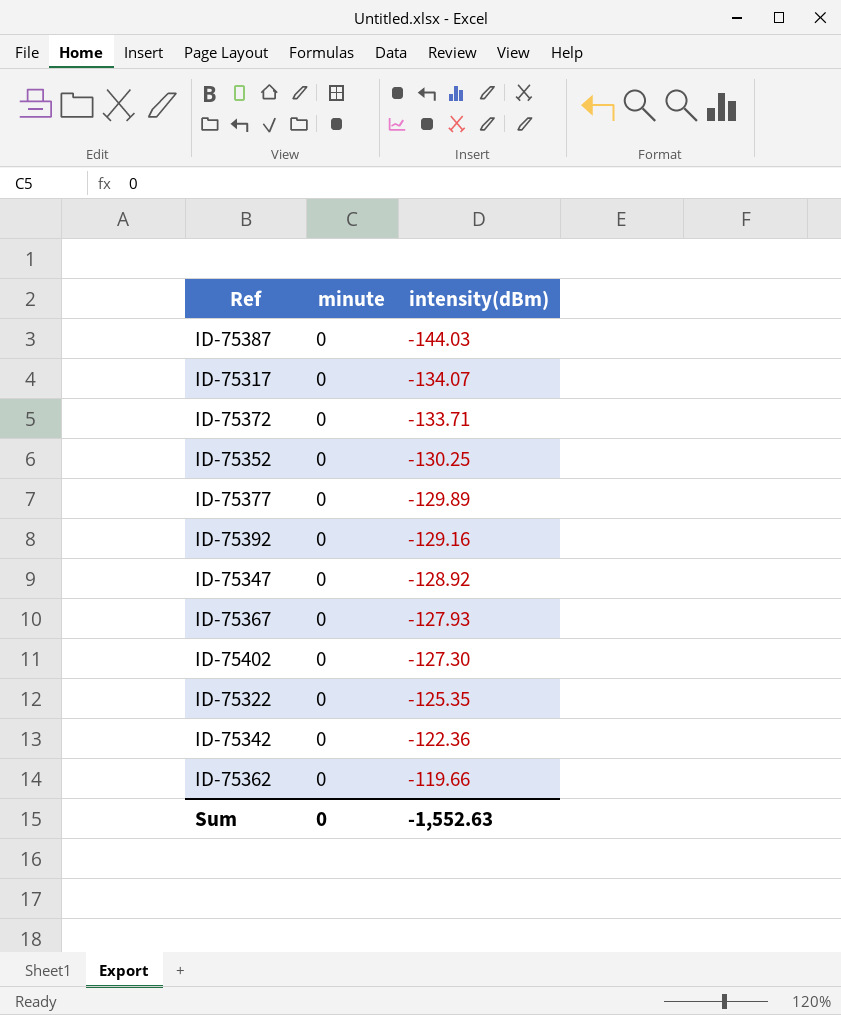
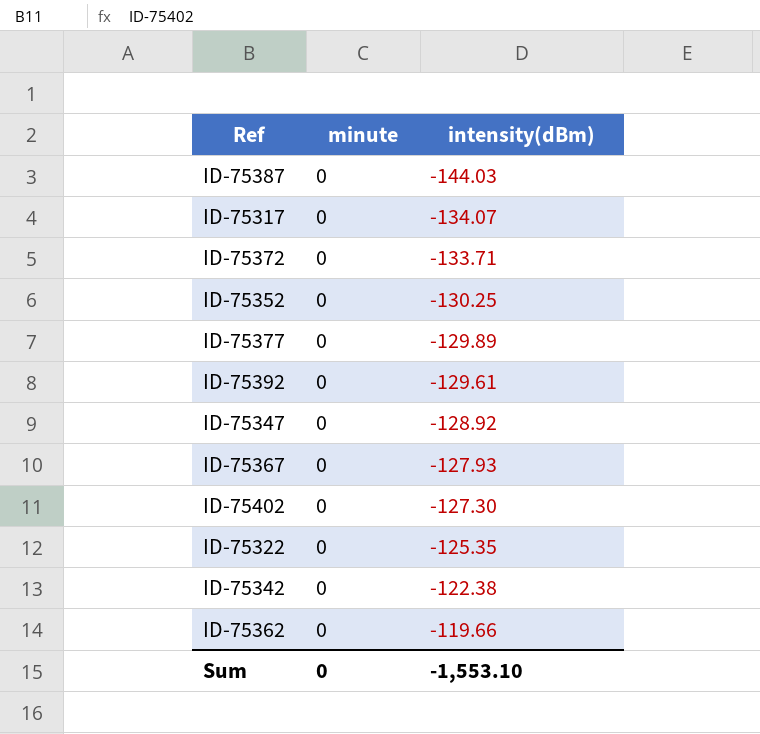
ID-75392 | intensity(dBm): -129.16 -> -129.61
ID-75342 | intensity(dBm): -122.36 -> -122.38
Sum | intensity(dBm): -1,552.63 -> -1,553.10

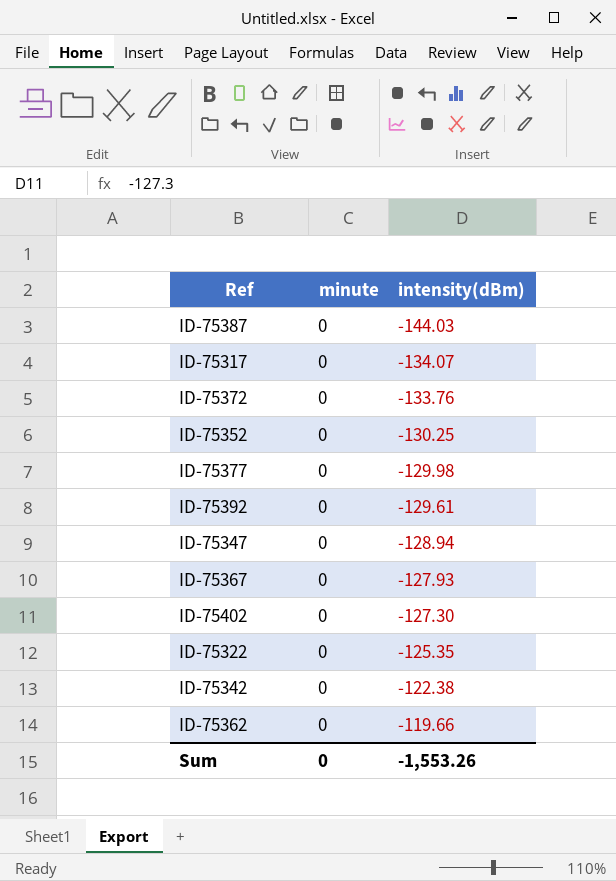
ID-75372 | intensity(dBm): -133.71 -> -133.76
ID-75377 | intensity(dBm): -129.89 -> -129.98
ID-75347 | intensity(dBm): -128.92 -> -128.94
Sum | intensity(dBm): -1,553.10 -> -1,553.26

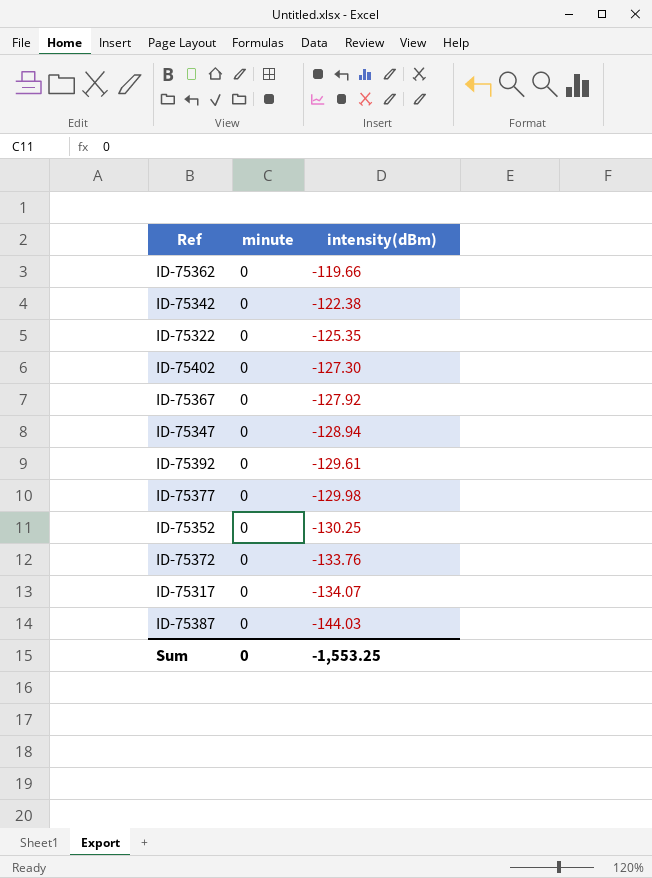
row order: intensity(dBm) ascending -> intensity(dBm) descending
ID-75367 | intensity(dBm): -127.93 -> -127.92
Sum | intensity(dBm): -1,553.26 -> -1,553.25

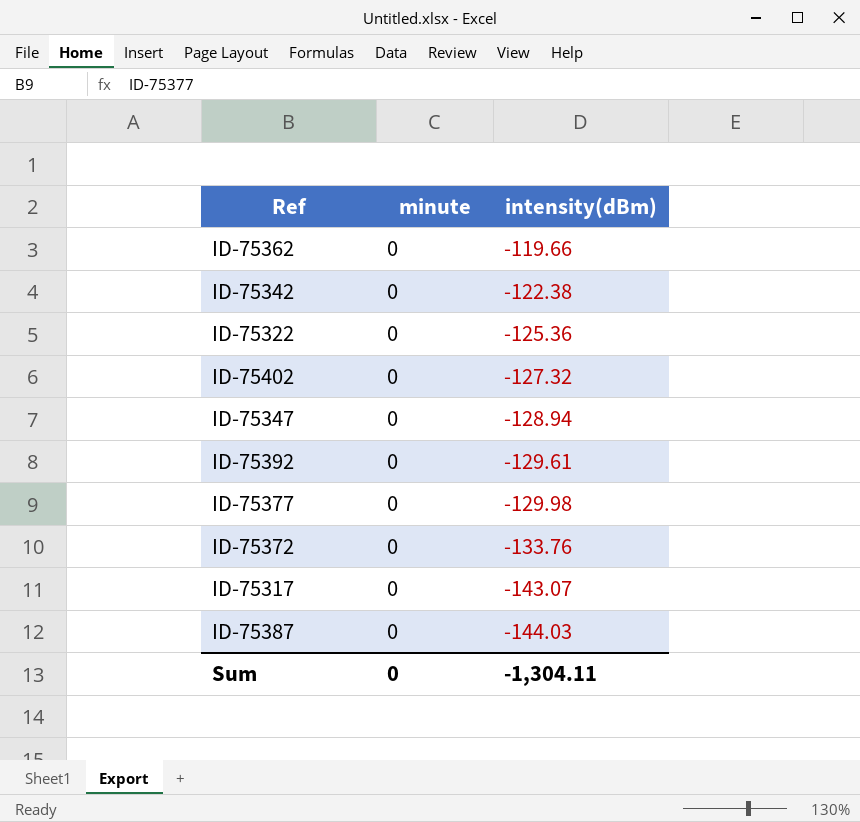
row ID-75367: 0 | -127.92 -> none
row ID-75352: 0 | -130.25 -> none
ID-75322 | intensity(dBm): -125.35 -> -125.36
ID-75402 | intensity(dBm): -127.30 -> -127.32
ID-75317 | intensity(dBm): -134.07 -> -143.07
Sum | intensity(dBm): -1,553.25 -> -1,304.11

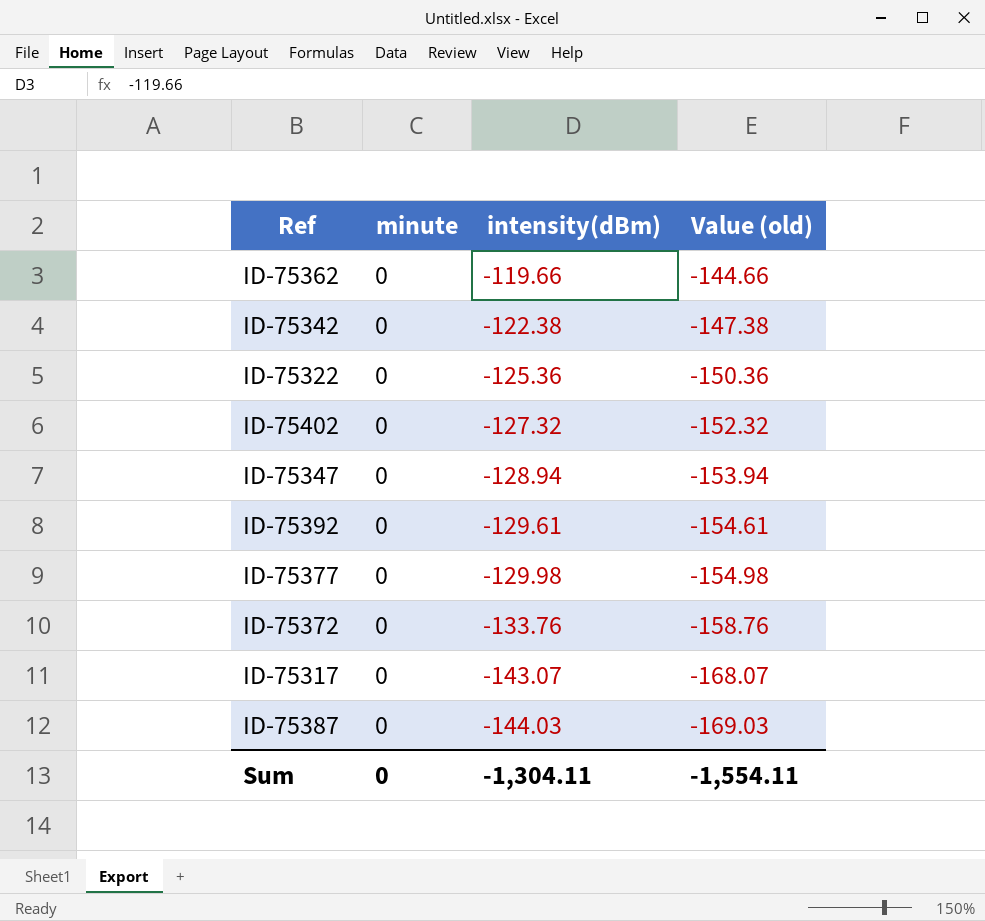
column Value (old) | formula: none -> [intensity(dBm)] - 25

